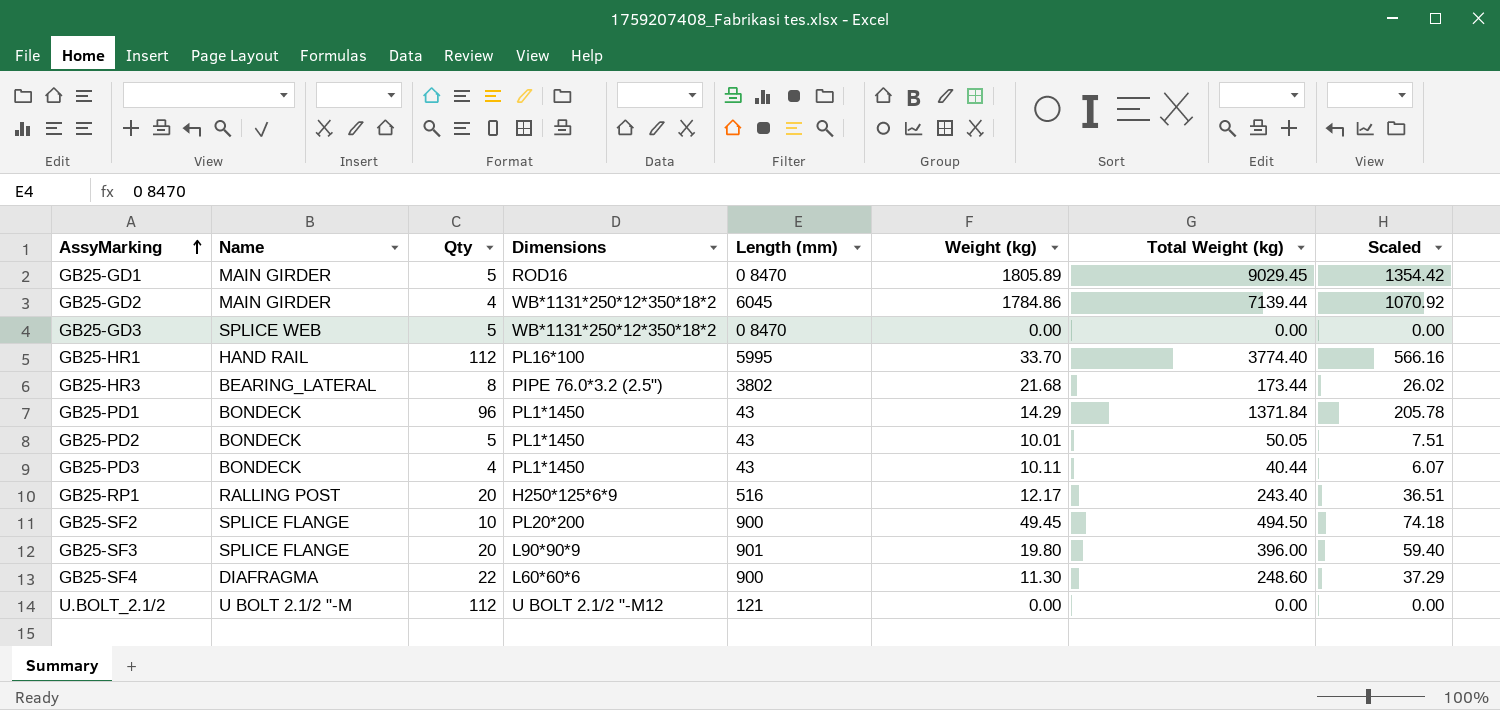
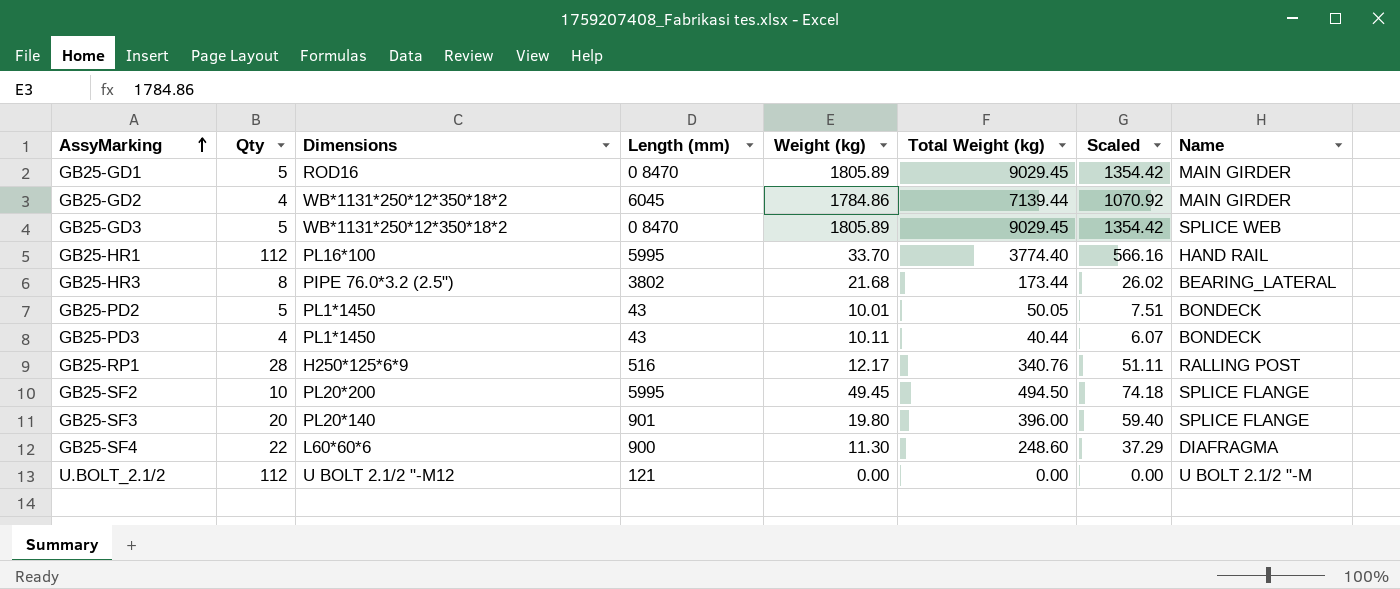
column Name | position: 2 -> 8
row GB25-PD1: BONDECK | 96 | PL1*1450 | 43 | 14.29 | 1371.84 | 205.78 -> none
GB25-GD3 | Weight (kg): 0.00 -> 1805.89
GB25-GD3 | Total Weight (kg): 0.00 -> 9029.45
GB25-GD3 | Scaled: 0.00 -> 1354.42
GB25-RP1 | Qty: 20 -> 28
GB25-RP1 | Total Weight (kg): 243.40 -> 340.76
GB25-RP1 | Scaled: 36.51 -> 51.11
GB25-SF2 | Length (mm): 900 -> 5995
GB25-SF3 | Dimensions: L90*90*9 -> PL20*140

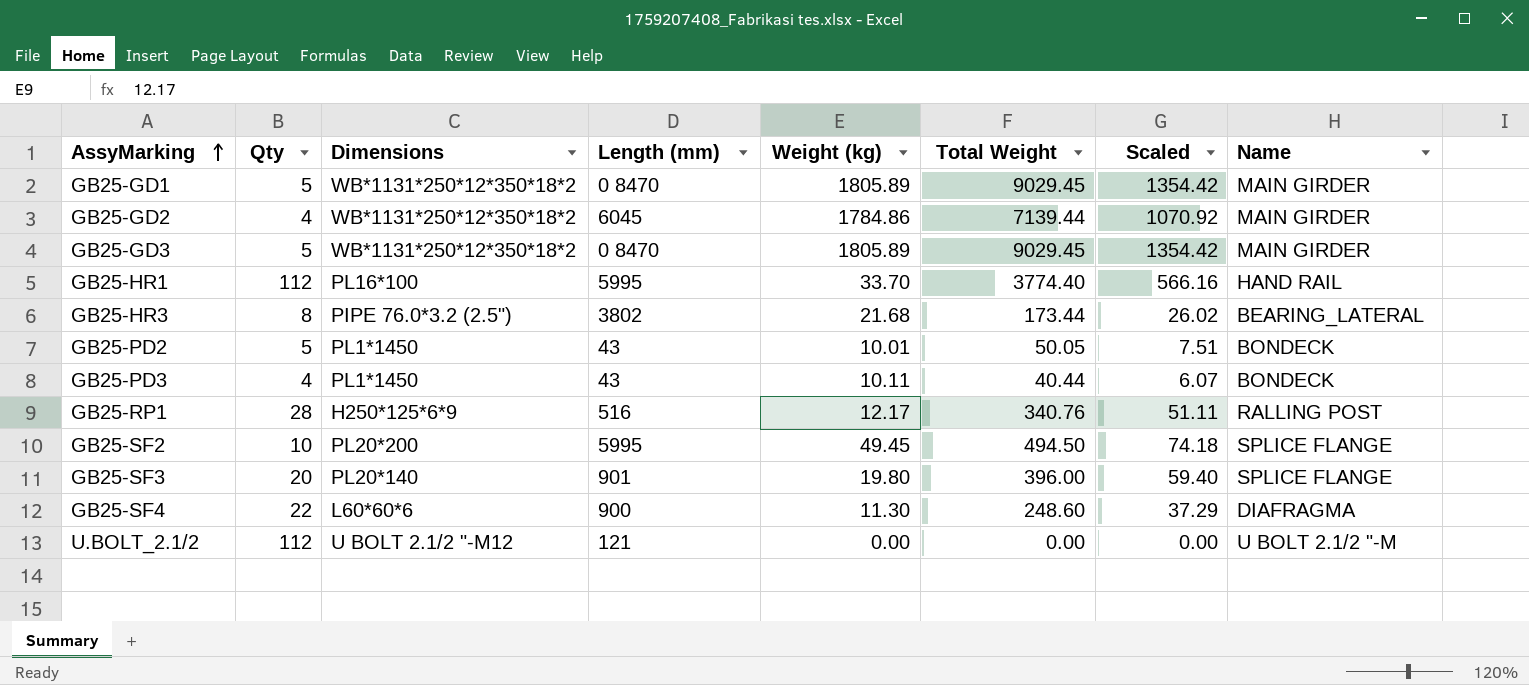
column name: Total Weight (kg) -> Total Weight
GB25-GD1 | Dimensions: ROD16 -> WB*1131*250*12*350*18*2
GB25-GD3 | Name: SPLICE WEB -> MAIN GIRDER

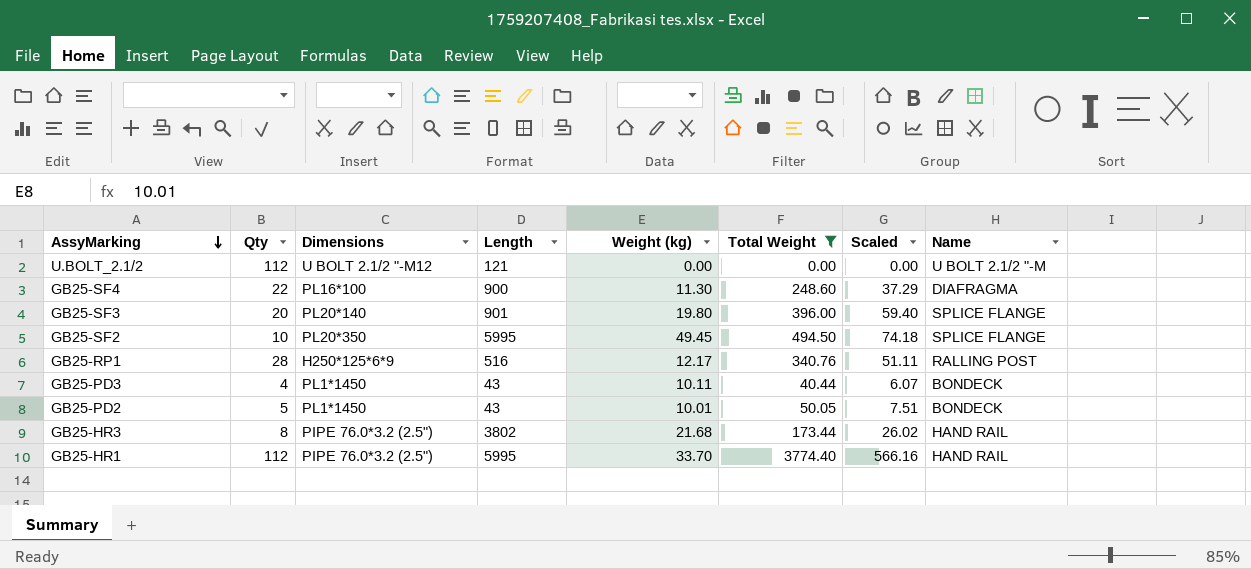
filter: none -> Total Weight <= 3774.40
row order: AssyMarking ascending -> AssyMarking descending
column name: Length (mm) -> Length
GB25-SF4 | Dimensions: L60*60*6 -> PL16*100
GB25-SF2 | Dimensions: PL20*200 -> PL20*350
GB25-HR3 | Name: BEARING_LATERAL -> HAND RAIL
GB25-HR1 | Dimensions: PL16*100 -> PIPE 76.0*3.2 (2.5")

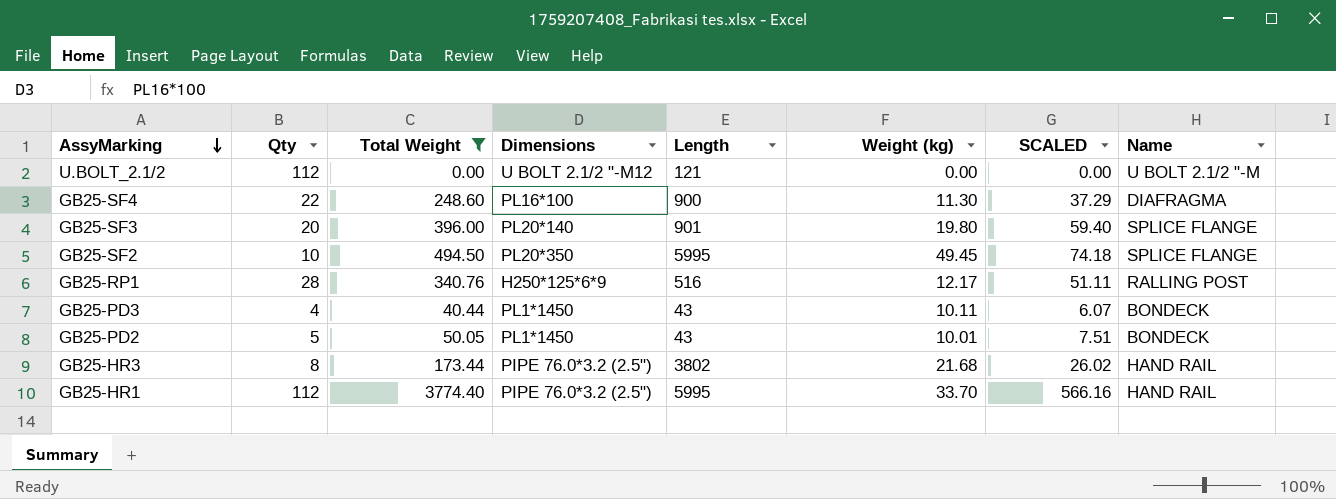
column Total Weight | position: 6 -> 3
column name: Scaled -> SCALED

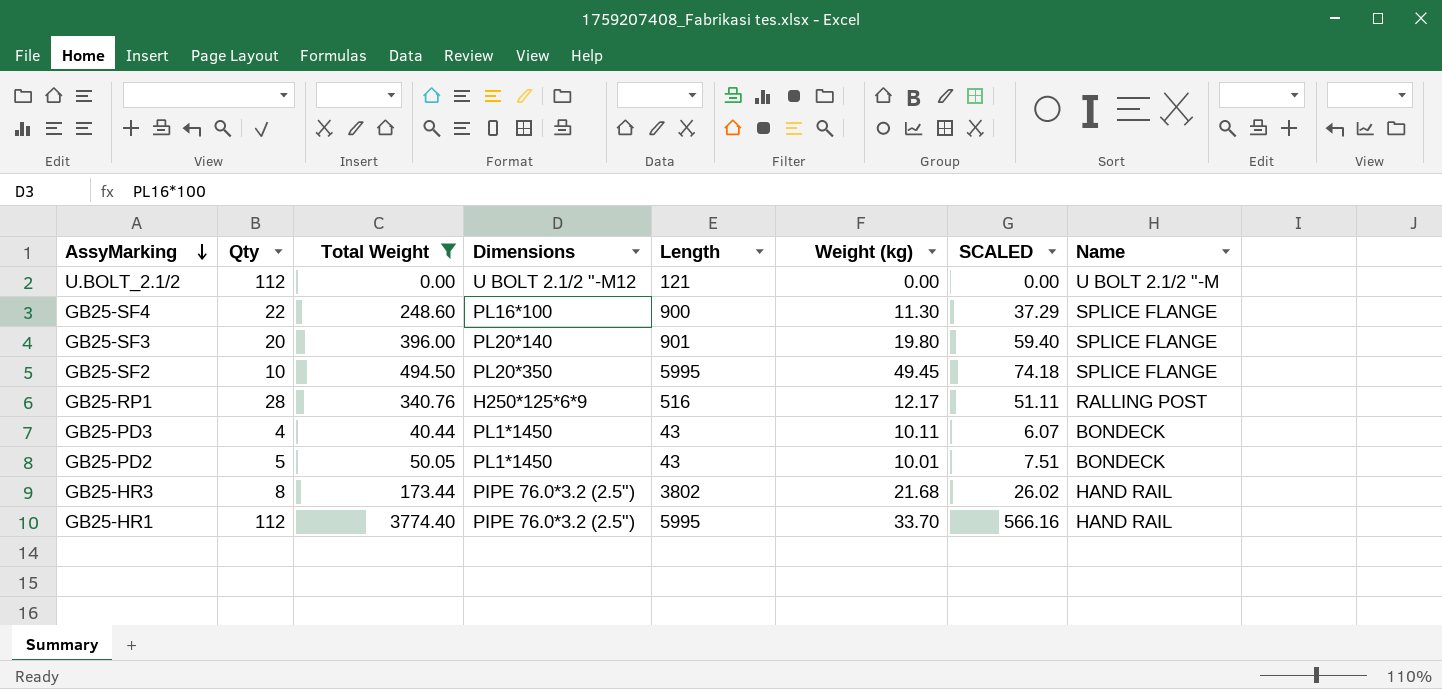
GB25-SF4 | Name: DIAFRAGMA -> SPLICE FLANGE

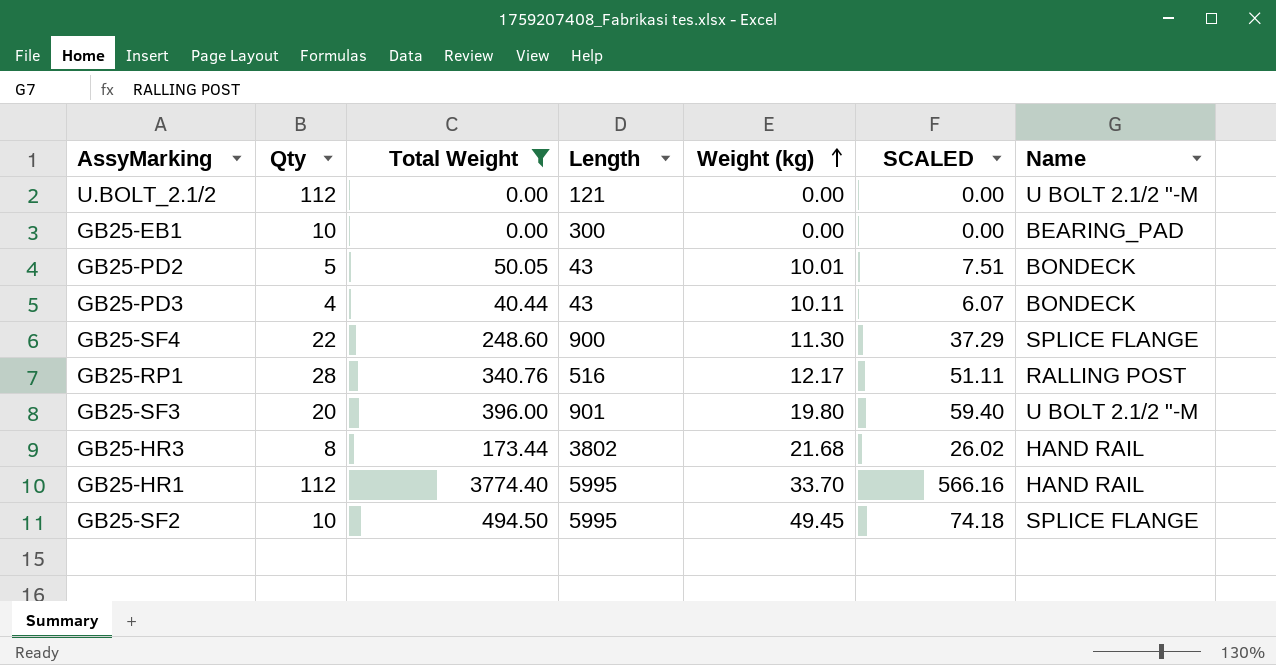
row order: AssyMarking descending -> Weight (kg) ascending
column Dimensions | position: 4 -> none
row GB25-EB1: none -> 10 | 0.00 | 300 | 0.00 | 0.00 | BEARING_PAD
GB25-SF3 | Name: SPLICE FLANGE -> U BOLT 2.1/2 "-M

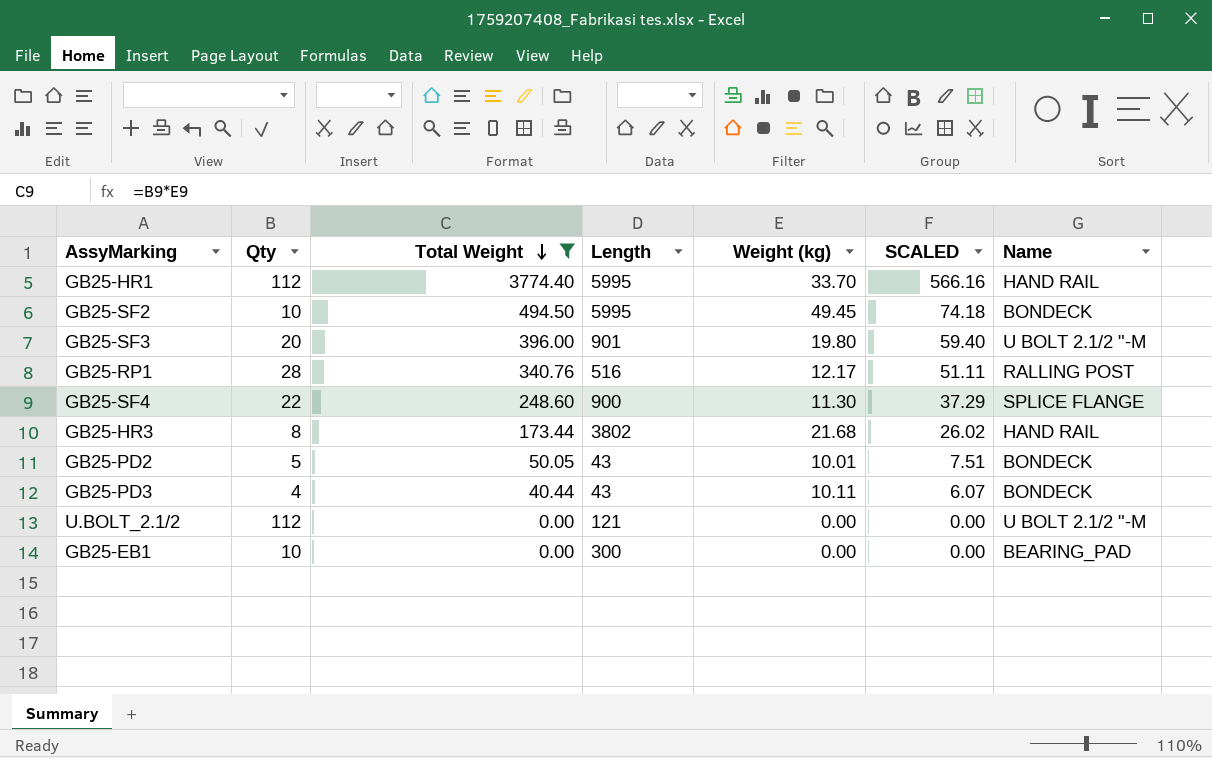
row order: Weight (kg) ascending -> Total Weight descending
GB25-SF2 | Name: SPLICE FLANGE -> BONDECK

